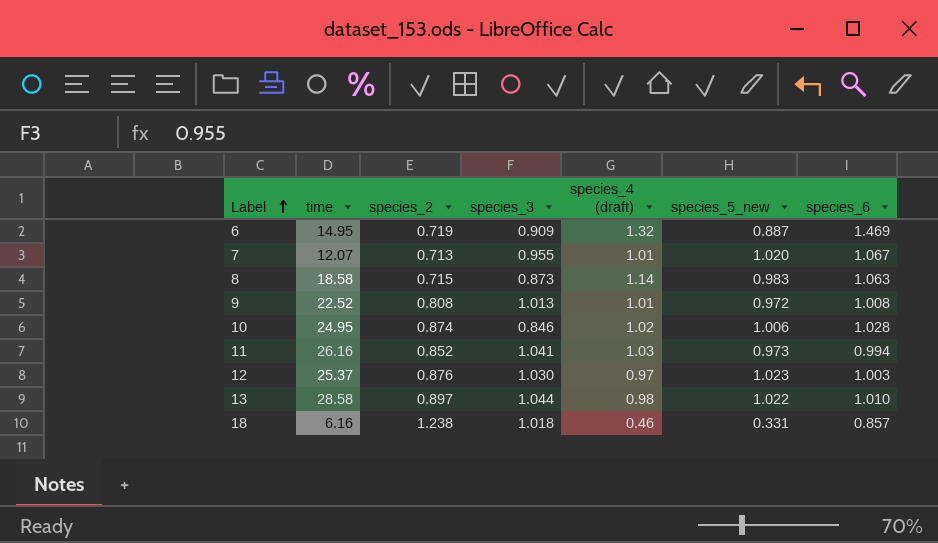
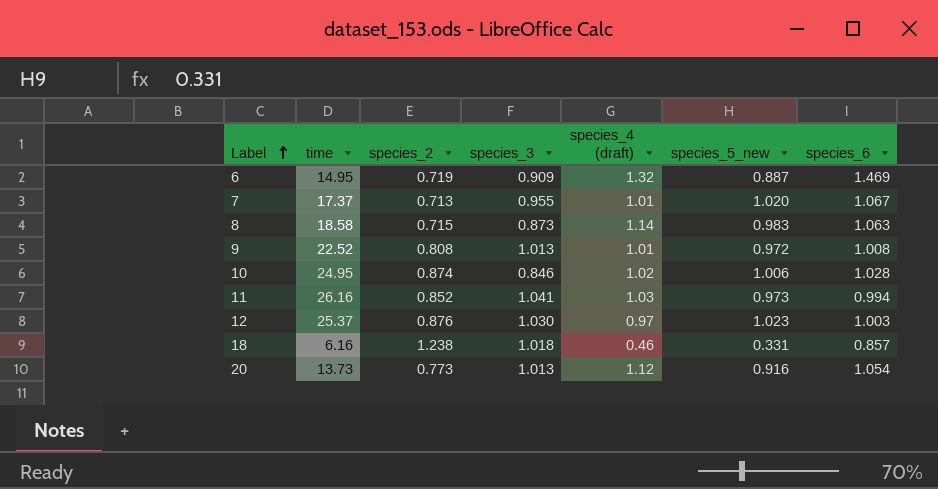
row 13: 28.58 | 0.897 | 1.044 | 0.98 | 1.022 | 1.010 -> none
7 | time: 12.07 -> 17.37
row 20: none -> 13.73 | 0.773 | 1.013 | 1.12 | 0.916 | 1.054

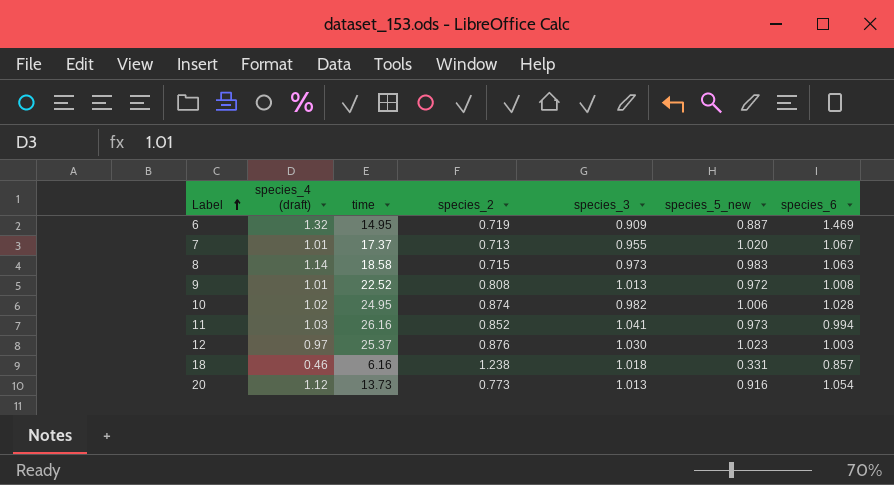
column species_4 (draft) | position: 5 -> 2
8 | species_3: 0.873 -> 0.973
10 | species_3: 0.846 -> 0.982

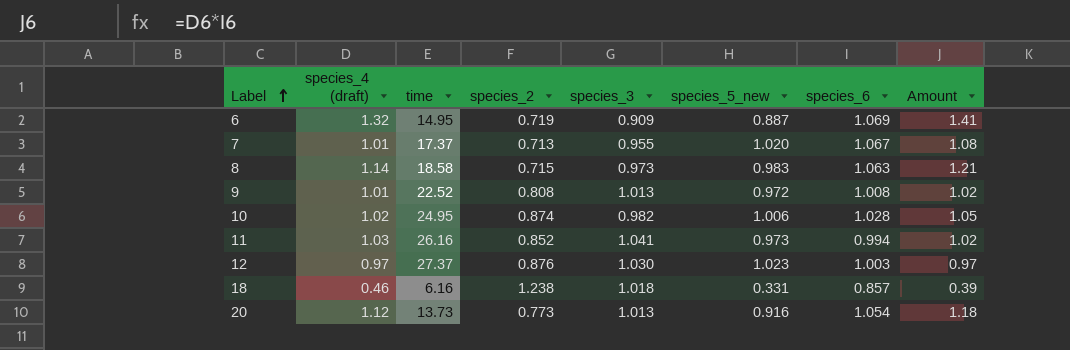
column Amount | formula: none -> [species_4 (draft)] * [species_6]
6 | species_6: 1.469 -> 1.069
12 | time: 25.37 -> 27.37

